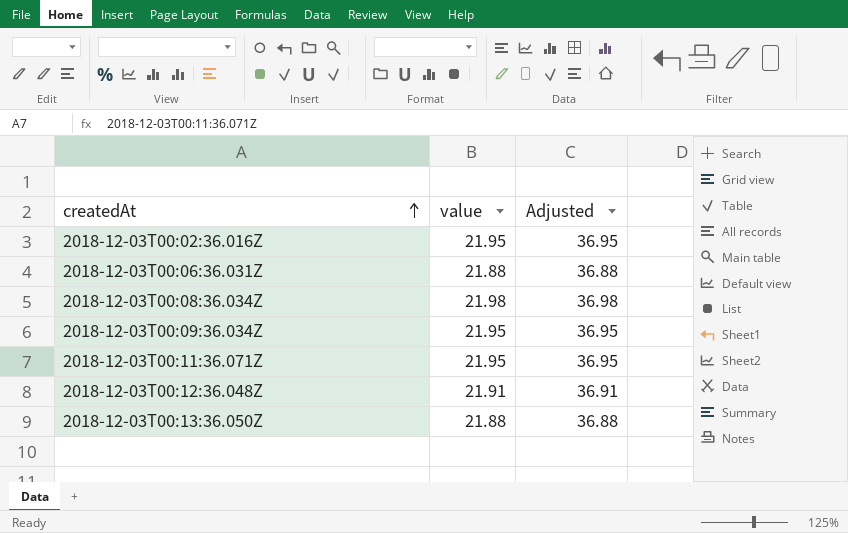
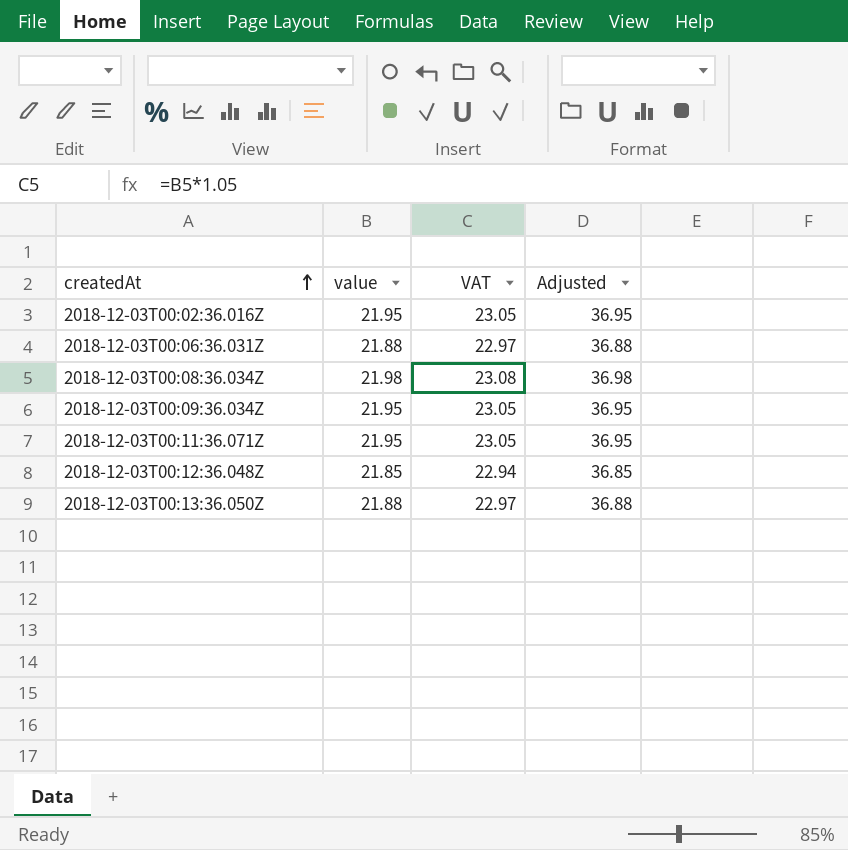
column VAT | formula: none -> [value] * 1.05
2018-12-03T00:12:36.048Z | value: 21.91 -> 21.85
2018-12-03T00:12:36.048Z | Adjusted: 36.91 -> 36.85

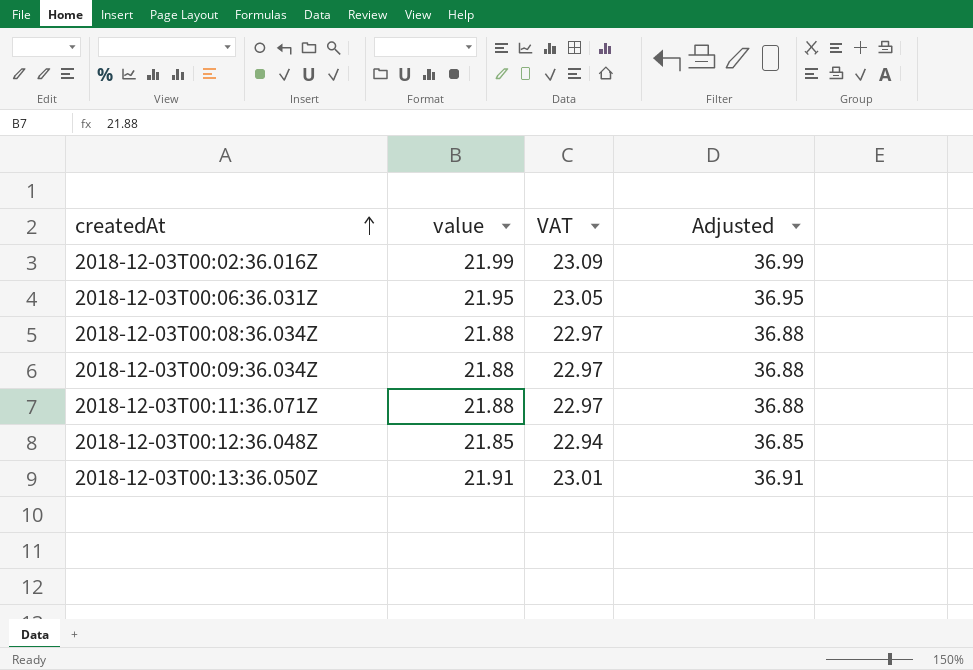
2018-12-03T00:02:36.016Z | value: 21.95 -> 21.99
2018-12-03T00:02:36.016Z | VAT: 23.05 -> 23.09
2018-12-03T00:02:36.016Z | Adjusted: 36.95 -> 36.99
2018-12-03T00:06:36.031Z | value: 21.88 -> 21.95
2018-12-03T00:06:36.031Z | VAT: 22.97 -> 23.05
2018-12-03T00:06:36.031Z | Adjusted: 36.88 -> 36.95
2018-12-03T00:08:36.034Z | value: 21.98 -> 21.88
2018-12-03T00:08:36.034Z | VAT: 23.08 -> 22.97
2018-12-03T00:08:36.034Z | Adjusted: 36.98 -> 36.88
2018-12-03T00:09:36.034Z | value: 21.95 -> 21.88
2018-12-03T00:09:36.034Z | VAT: 23.05 -> 22.97
2018-12-03T00:09:36.034Z | Adjusted: 36.95 -> 36.88
2018-12-03T00:11:36.071Z | value: 21.95 -> 21.88
2018-12-03T00:11:36.071Z | VAT: 23.05 -> 22.97
2018-12-03T00:11:36.071Z | Adjusted: 36.95 -> 36.88
2018-12-03T00:13:36.050Z | value: 21.88 -> 21.91
2018-12-03T00:13:36.050Z | VAT: 22.97 -> 23.01
2018-12-03T00:13:36.050Z | Adjusted: 36.88 -> 36.91

